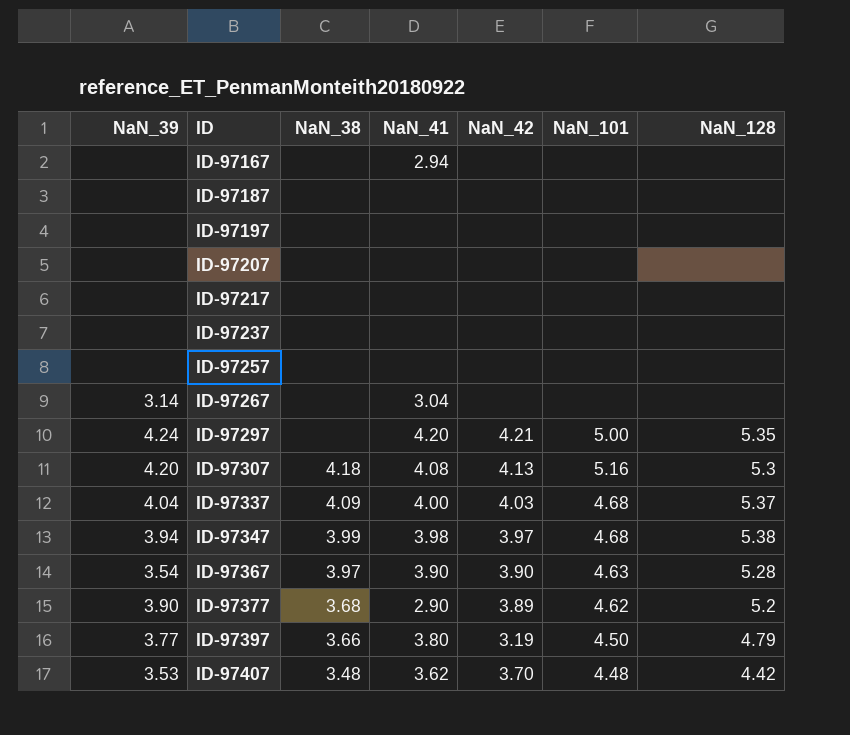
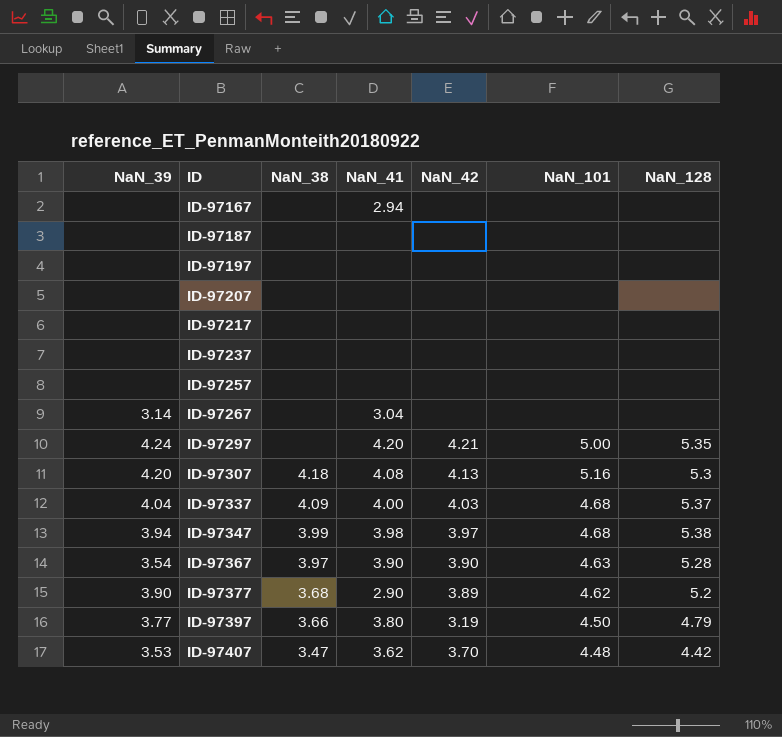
ID-97407 | NaN_38: 3.48 -> 3.47

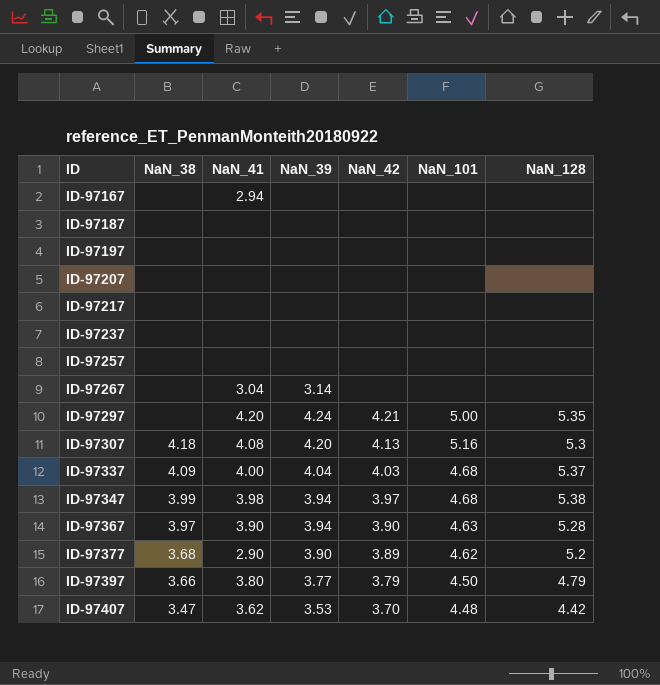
column NaN_39 | position: 1 -> 4
ID-97367 | NaN_39: 3.54 -> 3.94
ID-97397 | NaN_42: 3.19 -> 3.79

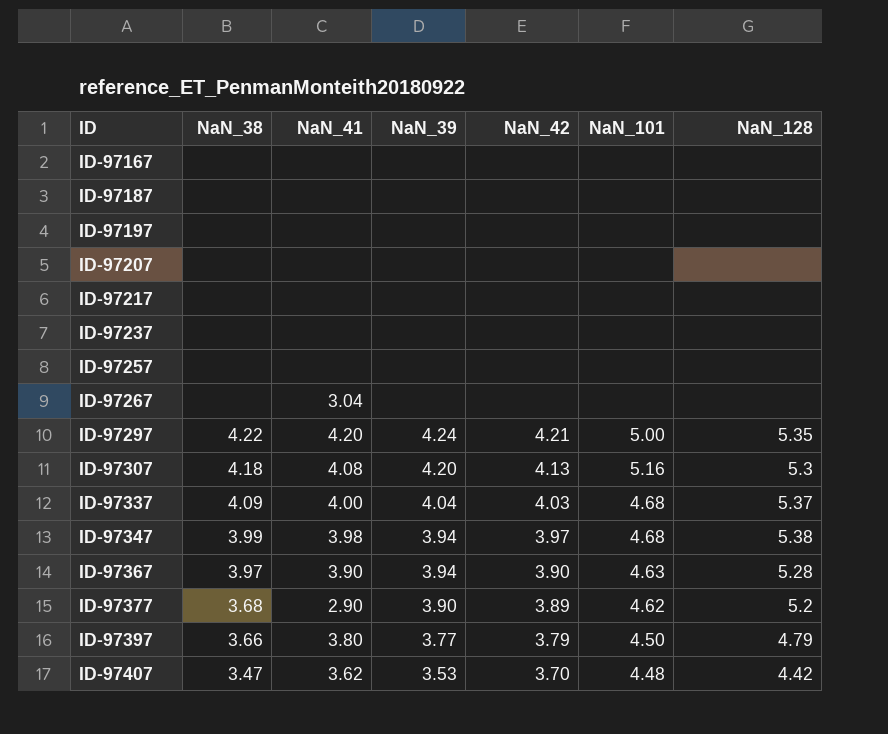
ID-97167 | NaN_41: 2.94 -> none
ID-97267 | NaN_39: 3.14 -> none
ID-97297 | NaN_38: none -> 4.22

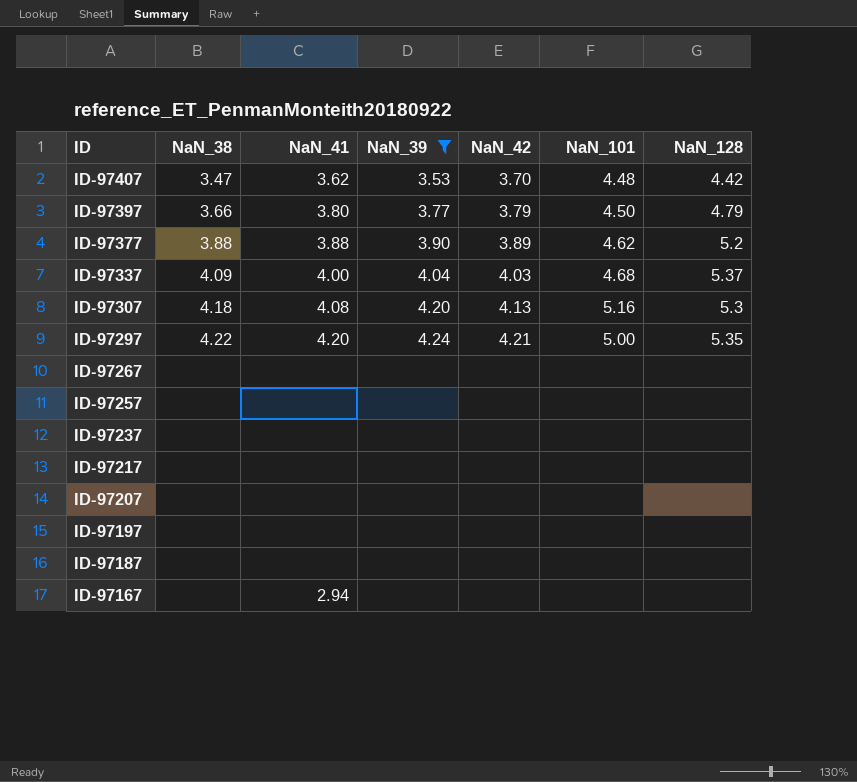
filter: none -> NaN_39 != 3.94
row order: ID ascending -> ID descending
ID-97377 | NaN_38: 3.68 -> 3.88
ID-97377 | NaN_41: 2.90 -> 3.88
ID-97267 | NaN_41: 3.04 -> none
ID-97167 | NaN_41: none -> 2.94

